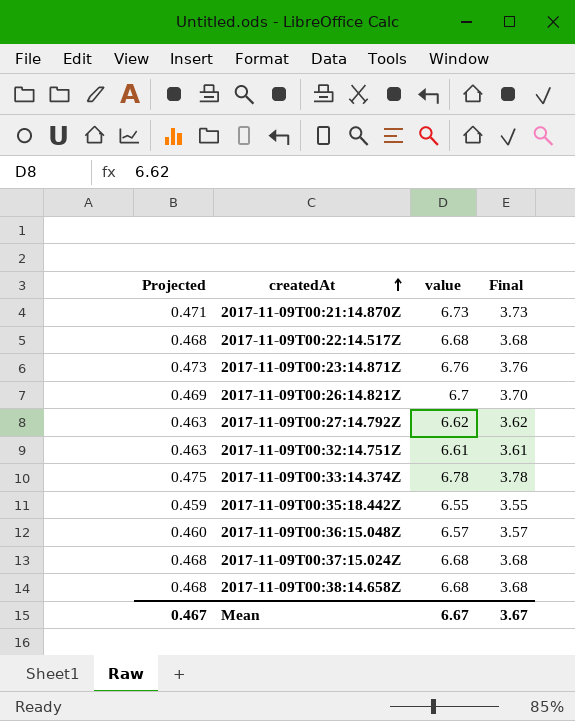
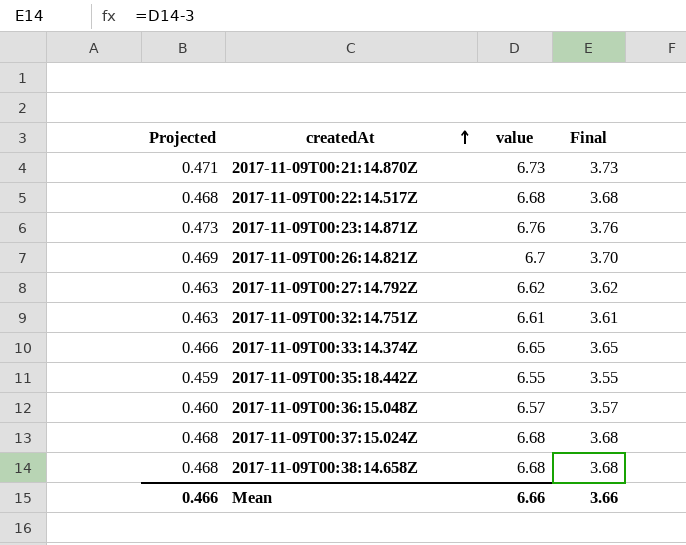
2017-11-09T00:33:14.374Z | Projected: 0.475 -> 0.466
2017-11-09T00:33:14.374Z | value: 6.78 -> 6.65
2017-11-09T00:33:14.374Z | Final: 3.78 -> 3.65
Mean | Projected: 0.467 -> 0.466
Mean | value: 6.67 -> 6.66
Mean | Final: 3.67 -> 3.66

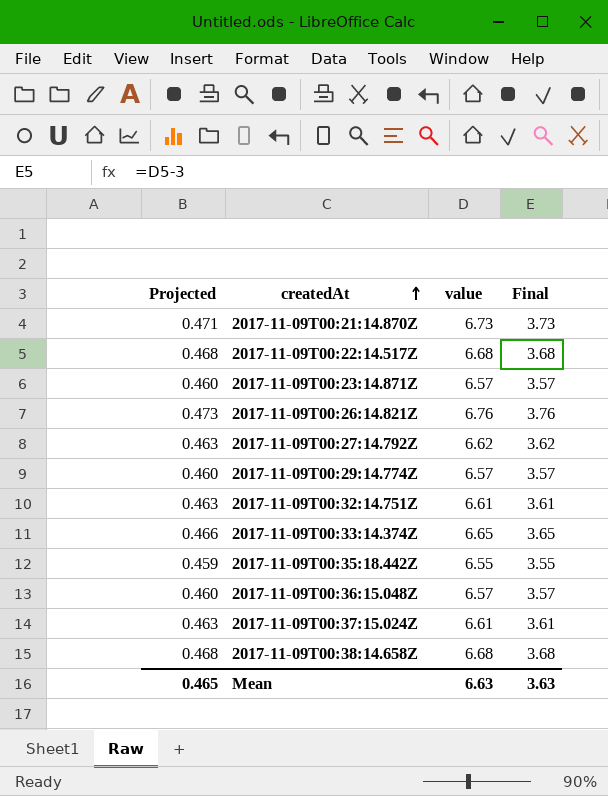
2017-11-09T00:23:14.871Z | Projected: 0.473 -> 0.460
2017-11-09T00:23:14.871Z | value: 6.76 -> 6.57
2017-11-09T00:23:14.871Z | Final: 3.76 -> 3.57
2017-11-09T00:26:14.821Z | Projected: 0.469 -> 0.473
2017-11-09T00:26:14.821Z | value: 6.7 -> 6.76
2017-11-09T00:26:14.821Z | Final: 3.70 -> 3.76
row 2017-11-09T00:29:14.774Z: none -> 0.460 | 6.57 | 3.57
2017-11-09T00:37:15.024Z | Projected: 0.468 -> 0.463
2017-11-09T00:37:15.024Z | value: 6.68 -> 6.61
2017-11-09T00:37:15.024Z | Final: 3.68 -> 3.61
Mean | Projected: 0.466 -> 0.465
Mean | value: 6.66 -> 6.63
Mean | Final: 3.66 -> 3.63

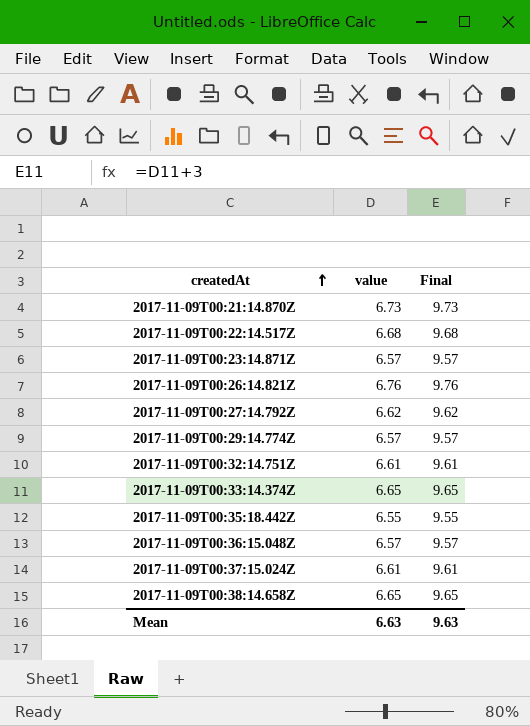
column Projected | formula: [value] * 0.07 -> none
column Final | formula: [value] - 3 -> [value] + 3
2017-11-09T00:38:14.658Z | value: 6.68 -> 6.65
Mean | Final: 3.63 -> 9.63

